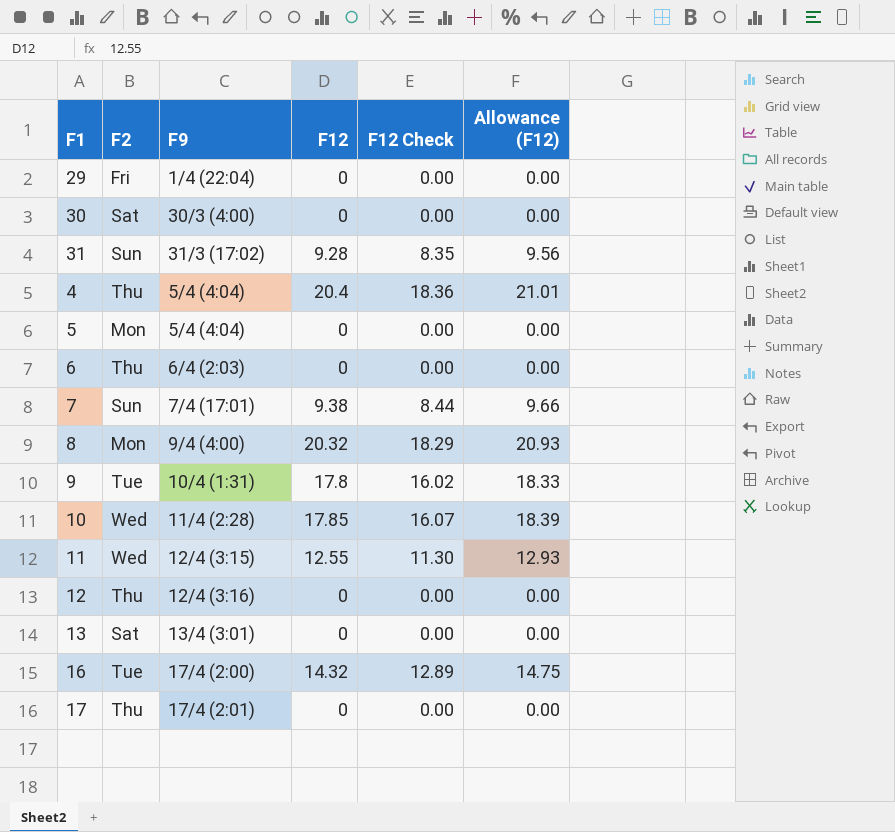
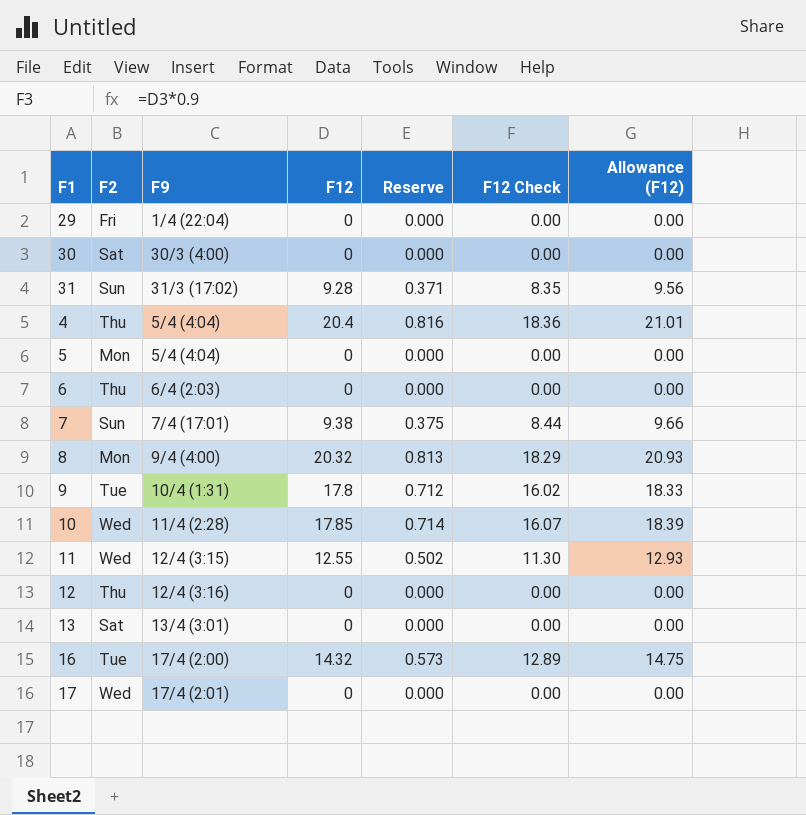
column Reserve | formula: none -> [F12] * 0.04
17 | F2: Thu -> Wed

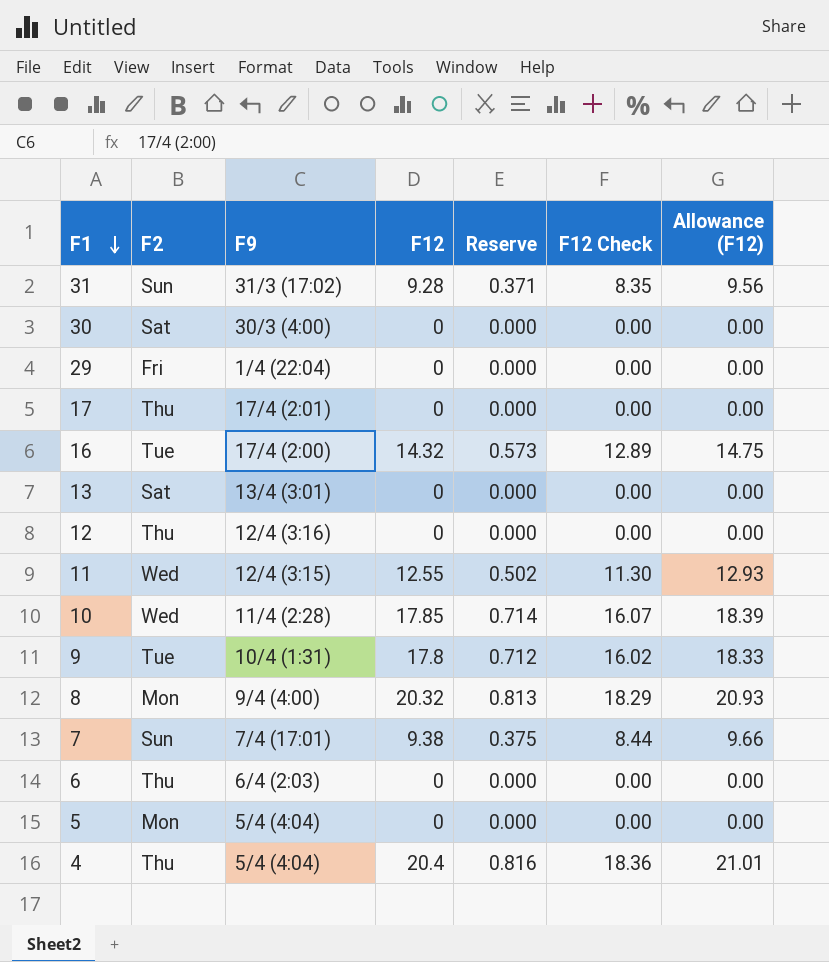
row order: none -> F1 descending
17 | F2: Wed -> Thu

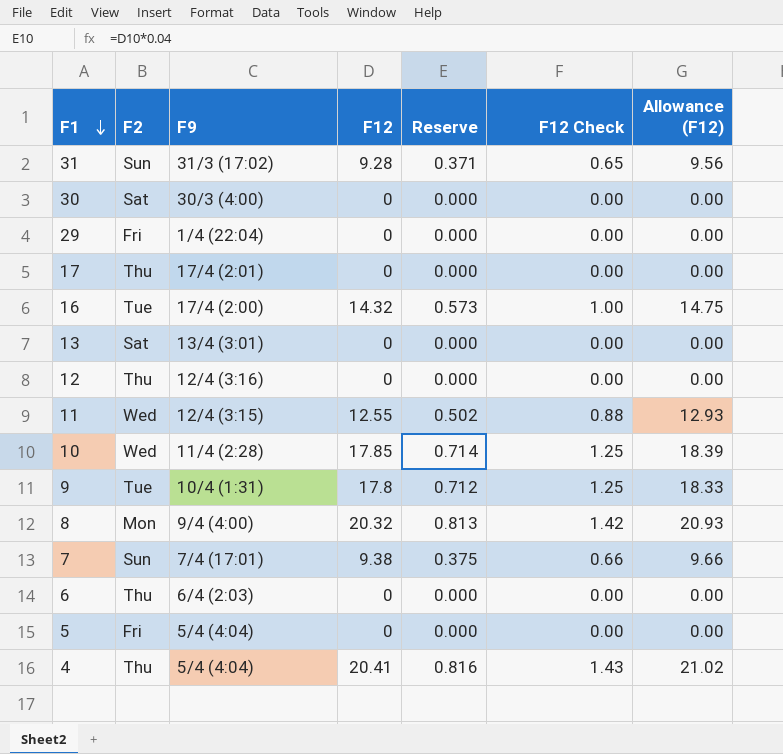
column F12 Check | formula: [F12] * 0.9 -> [F12] * 0.07
5 | F2: Mon -> Fri
4 | F12: 20.4 -> 20.41
4 | Allowance (F12): 21.01 -> 21.02

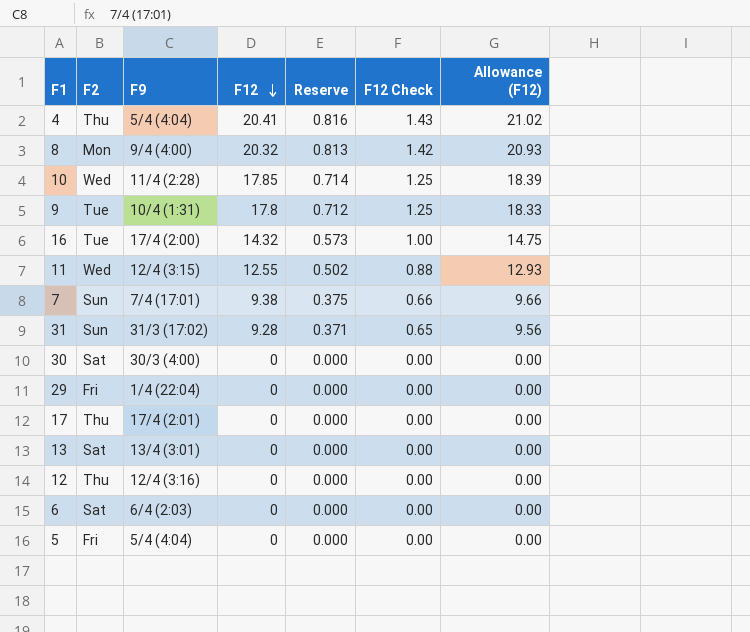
row order: F1 descending -> F12 descending
6 | F2: Thu -> Sat

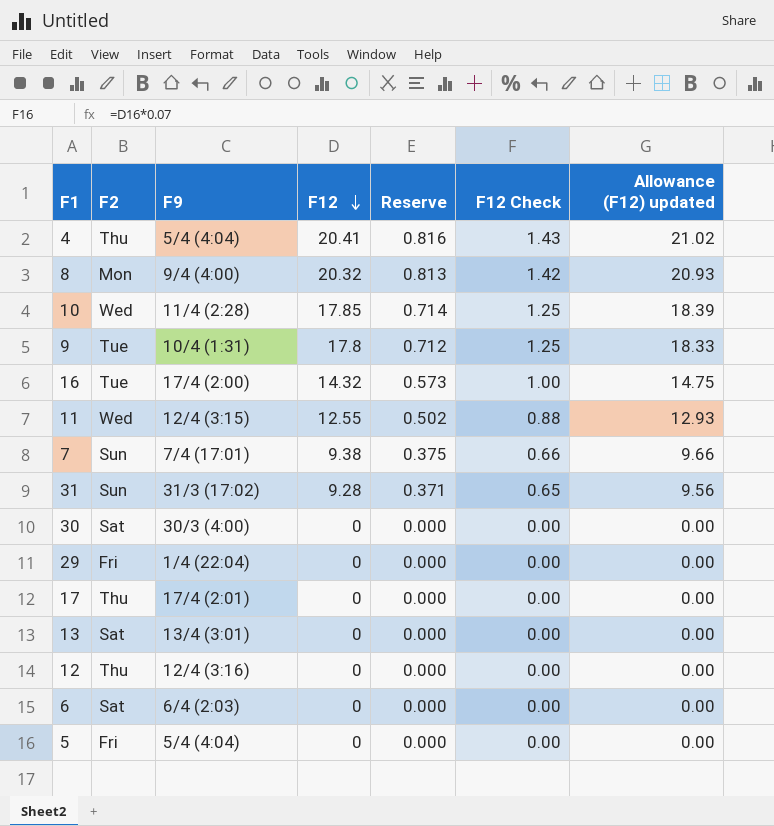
column name: Allowance (F12) -> Allowance (F12) updated

